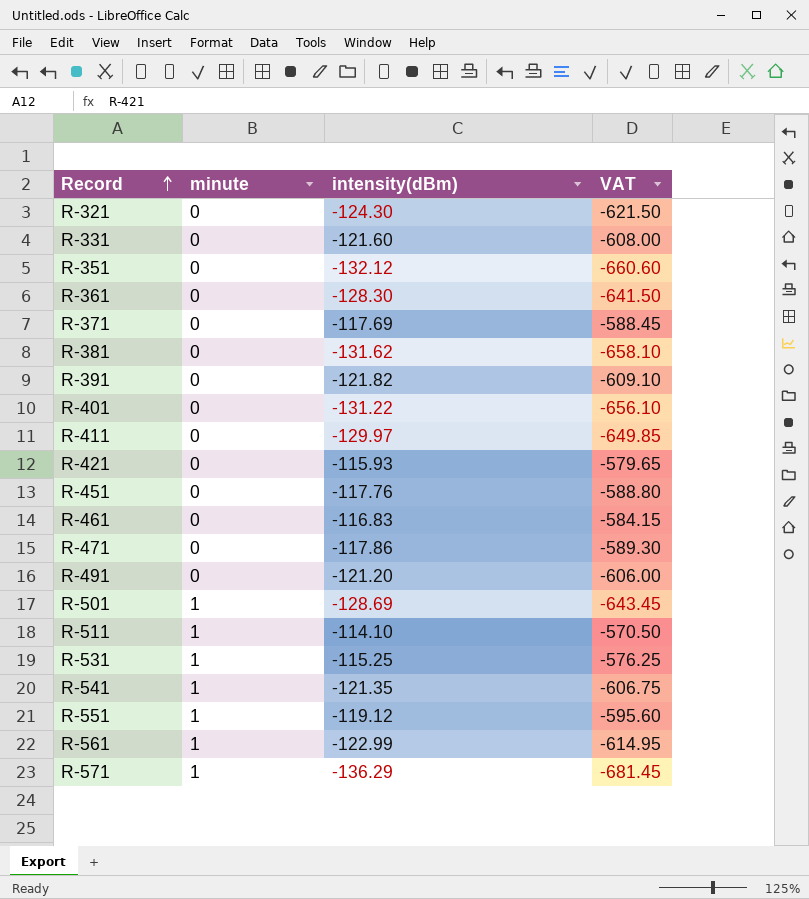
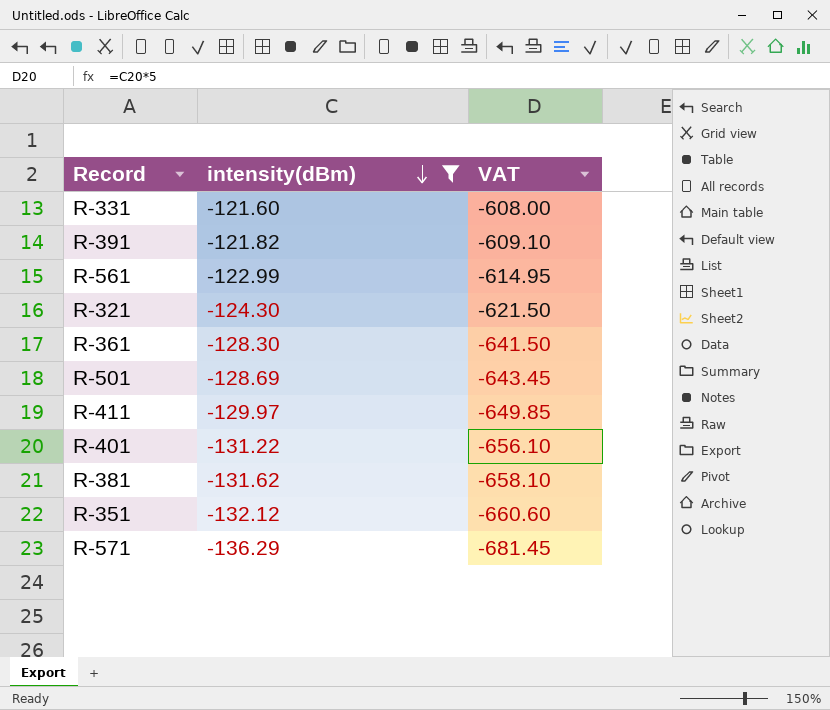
filter: none -> intensity(dBm) <= -121.60
row order: Record ascending -> intensity(dBm) descending
column minute | position: 2 -> none

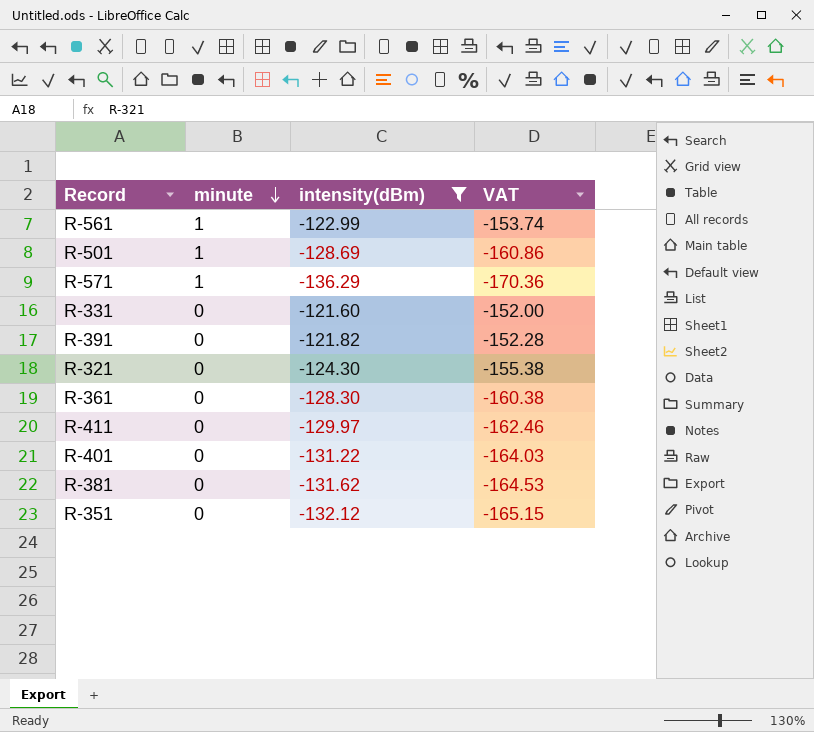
row order: intensity(dBm) descending -> minute descending
column minute | position: none -> 2
column VAT | formula: [intensity(dBm)] * 5 -> [intensity(dBm)] * 1.25

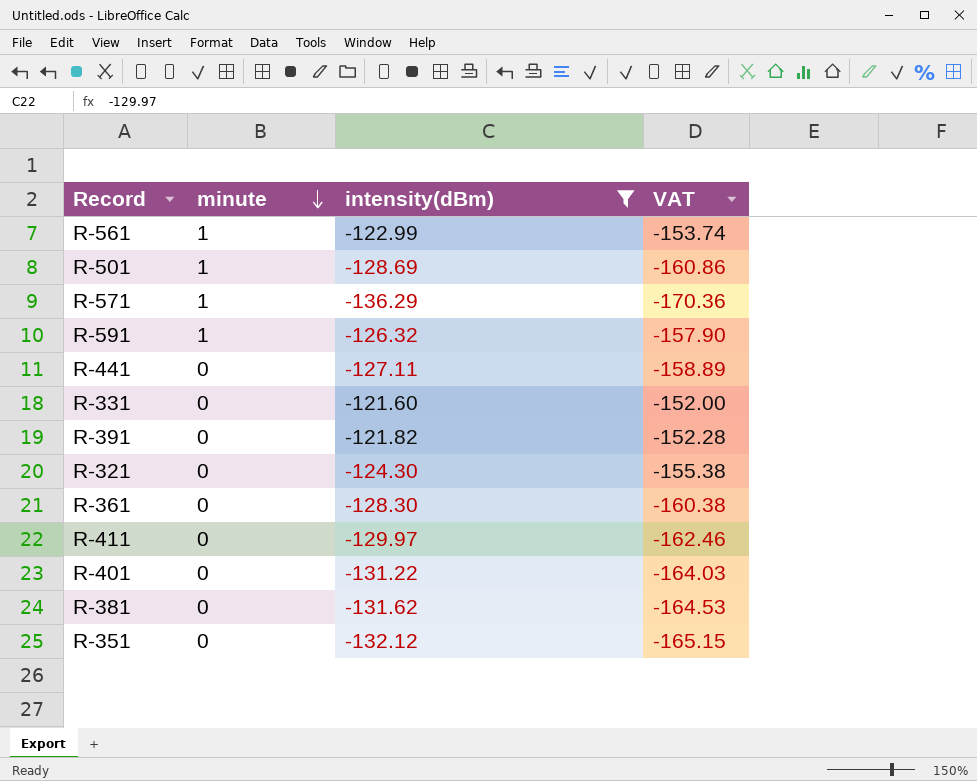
row R-591: none -> 1 | -126.32 | -157.90
row R-441: none -> 0 | -127.11 | -158.89

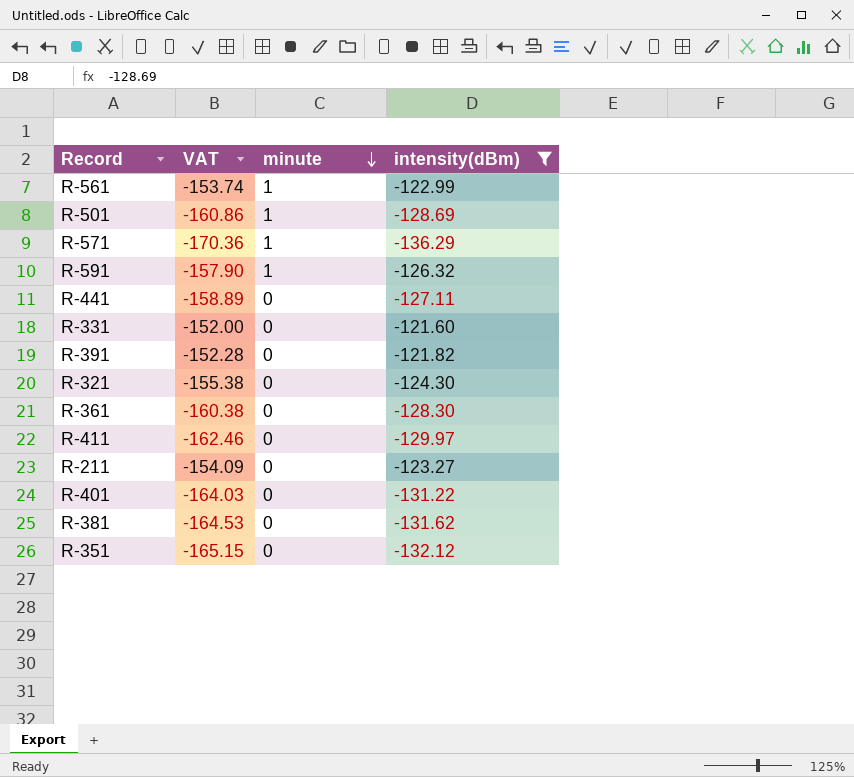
column VAT | position: 4 -> 2
row R-211: none -> -154.09 | 0 | -123.27

